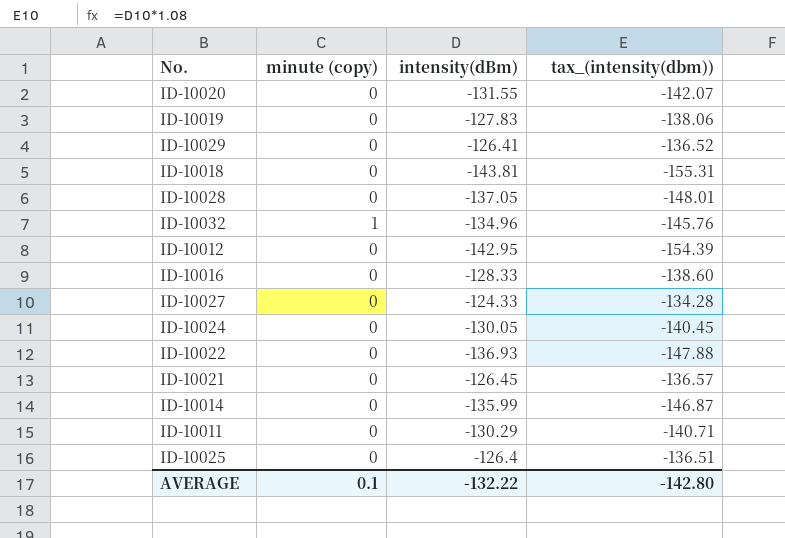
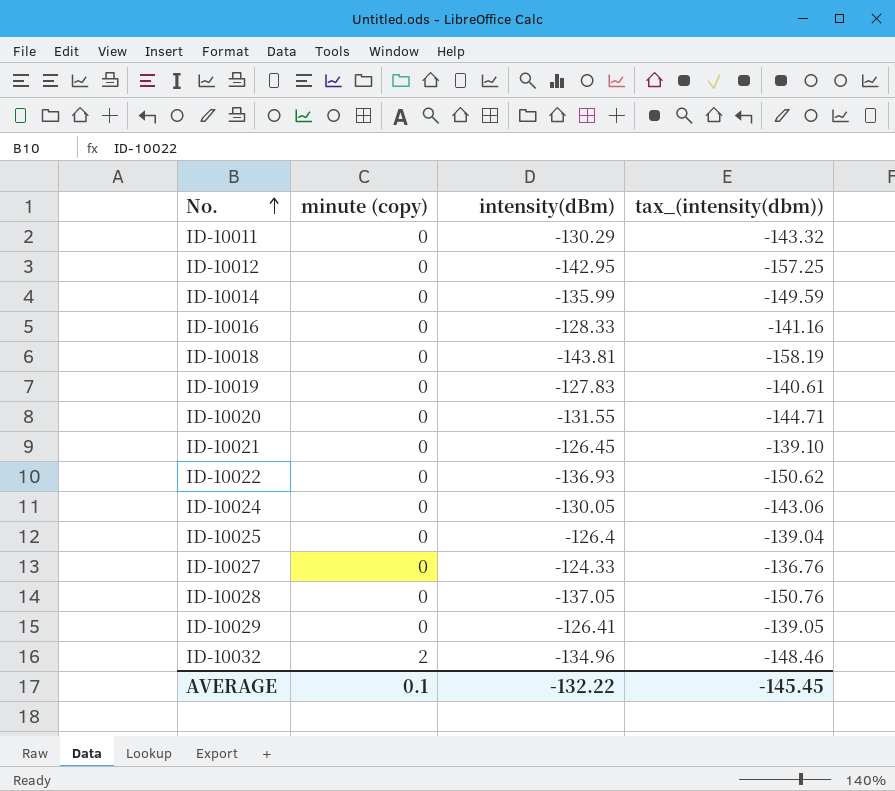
row order: none -> No. ascending
column tax_(intensity(dbm)) | formula: [intensity(dBm)] * 1.08 -> [intensity(dBm)] * 1.1
ID-10032 | minute (copy): 1 -> 2
AVERAGE | tax_(intensity(dbm)): -142.80 -> -145.45

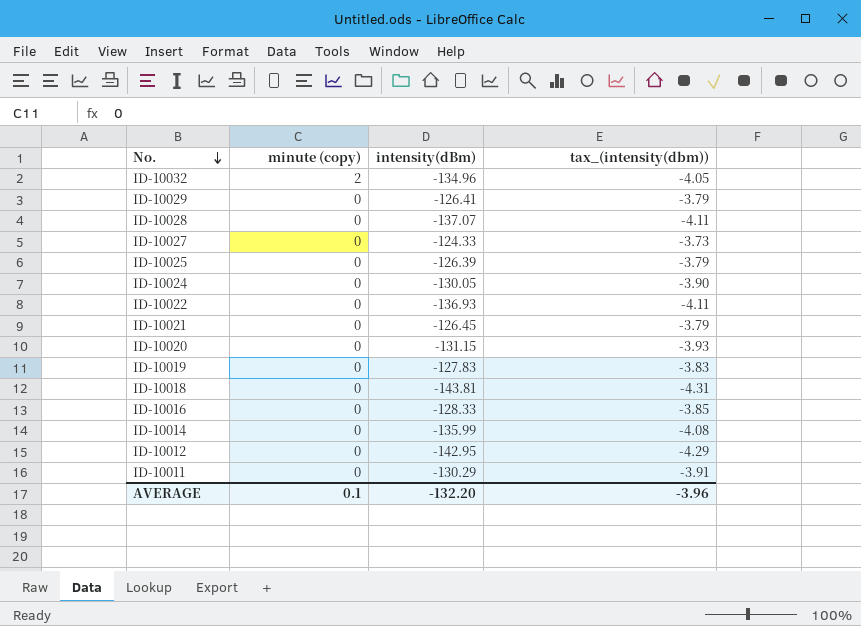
row order: No. ascending -> No. descending
column tax_(intensity(dbm)) | formula: [intensity(dBm)] * 1.1 -> [intensity(dBm)] * 0.03
ID-10028 | intensity(dBm): -137.05 -> -137.07
ID-10025 | intensity(dBm): -126.4 -> -126.39
ID-10020 | intensity(dBm): -131.55 -> -131.15
AVERAGE | intensity(dBm): -132.22 -> -132.20
AVERAGE | tax_(intensity(dbm)): -145.45 -> -3.96

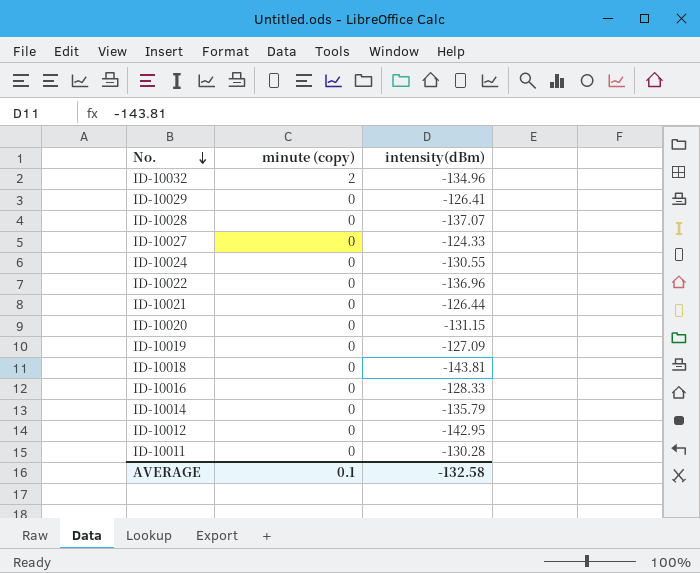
column tax_(intensity(dbm)) | formula: [intensity(dBm)] * 0.03 -> none
row ID-10025: 0 | -126.39 | -3.79 -> none
ID-10024 | intensity(dBm): -130.05 -> -130.55
ID-10022 | intensity(dBm): -136.93 -> -136.96
ID-10021 | intensity(dBm): -126.45 -> -126.44
ID-10019 | intensity(dBm): -127.83 -> -127.09
ID-10014 | intensity(dBm): -135.99 -> -135.79
ID-10011 | intensity(dBm): -130.29 -> -130.28
AVERAGE | intensity(dBm): -132.20 -> -132.58

